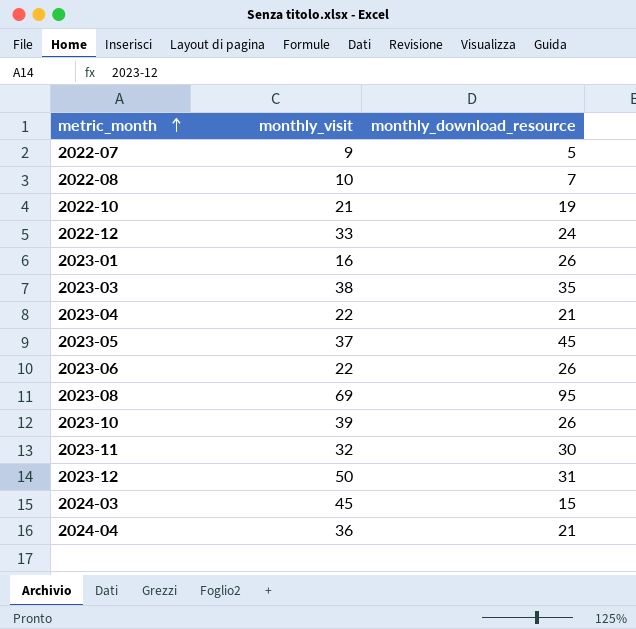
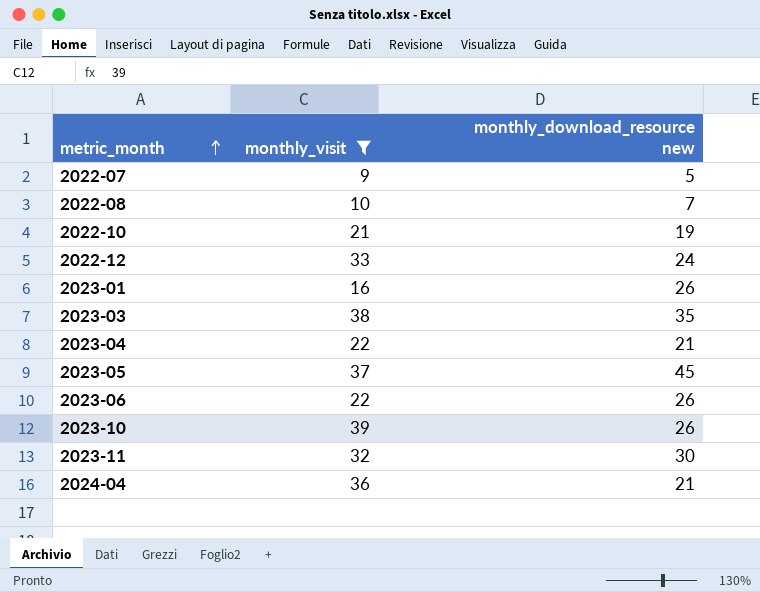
filter: none -> monthly_visit <= 39
column name: monthly_download_resource -> monthly_download_resource new

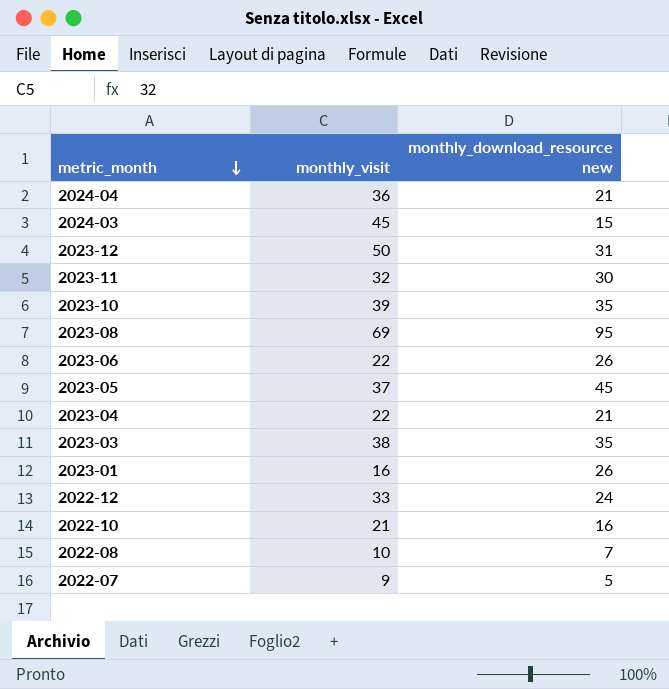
filter: monthly_visit <= 39 -> none
row order: metric_month ascending -> metric_month descending
2023-10 | monthly_download_resource new: 26 -> 35
2022-10 | monthly_download_resource new: 19 -> 16

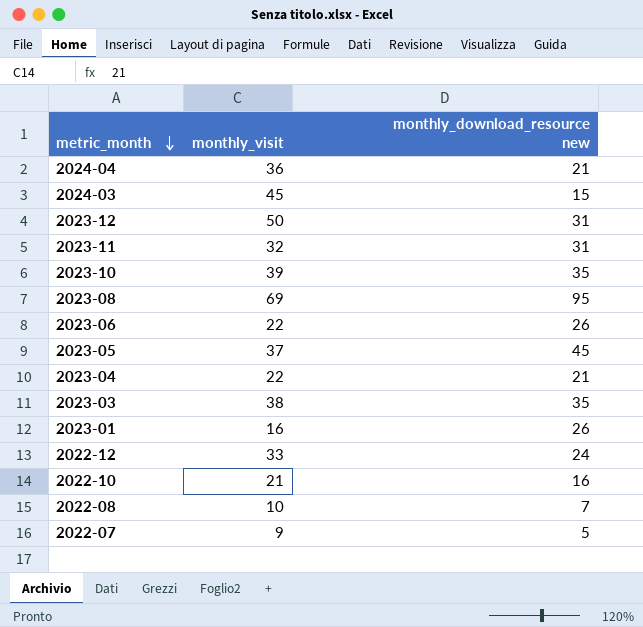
2023-11 | monthly_download_resource new: 30 -> 31

